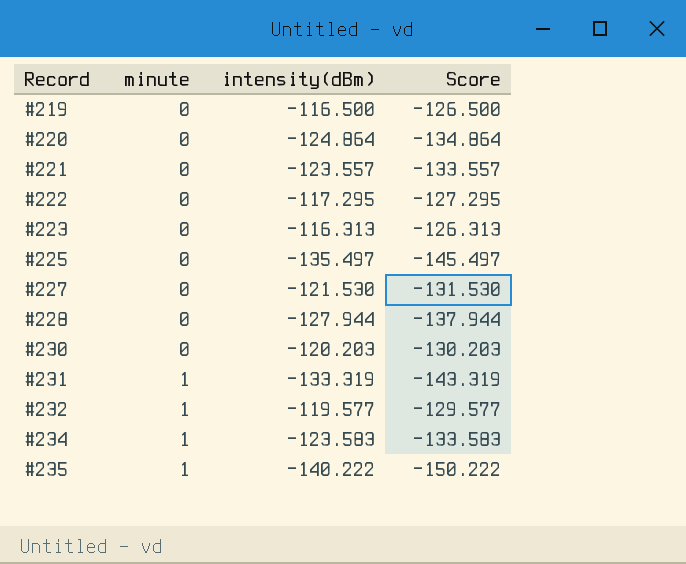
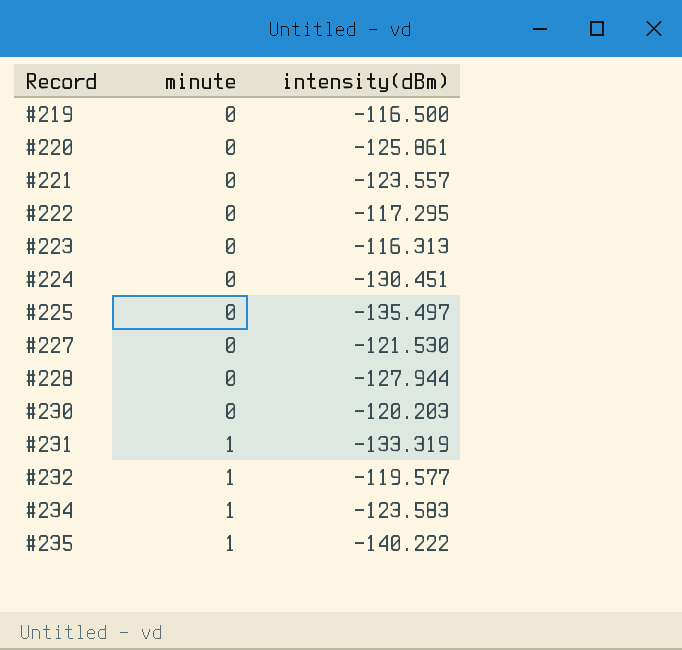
column Score | formula: [intensity(dBm)] - 10 -> none
#220 | intensity(dBm): -124.864 -> -125.861
row #224: none -> 0 | -130.451

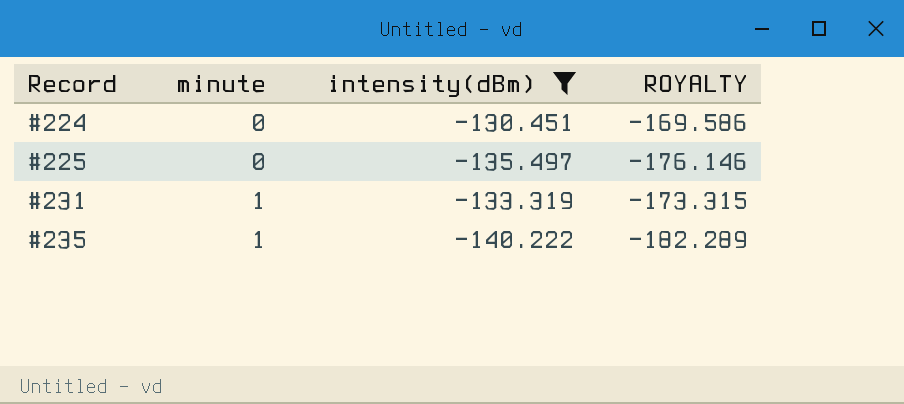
filter: none -> intensity(dBm) <= -130.451
column ROYALTY | formula: none -> [intensity(dBm)] * 1.3

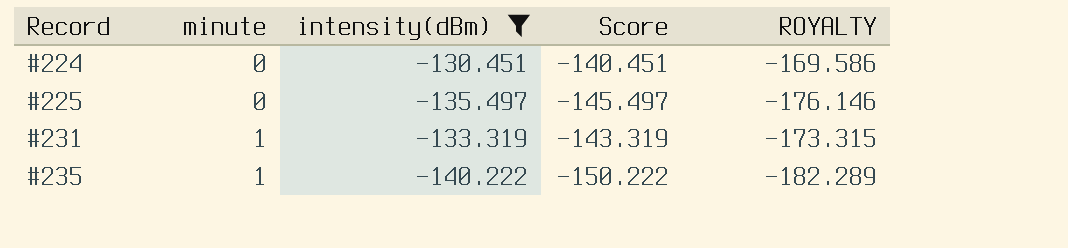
column Score | formula: none -> [intensity(dBm)] - 10

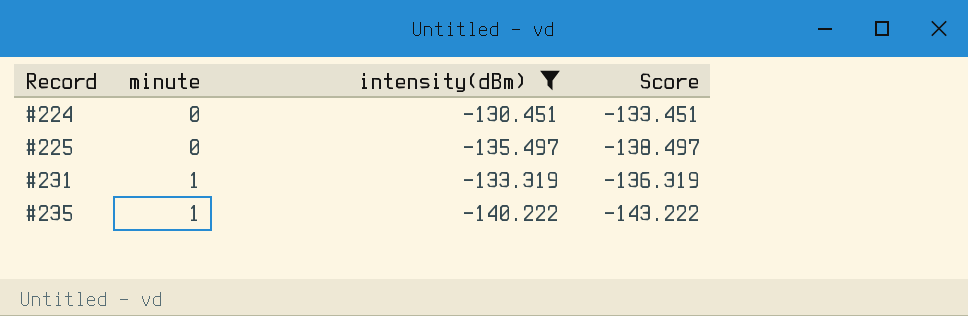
column ROYALTY | formula: [intensity(dBm)] * 1.3 -> none
column Score | formula: [intensity(dBm)] - 10 -> [intensity(dBm)] - 3

